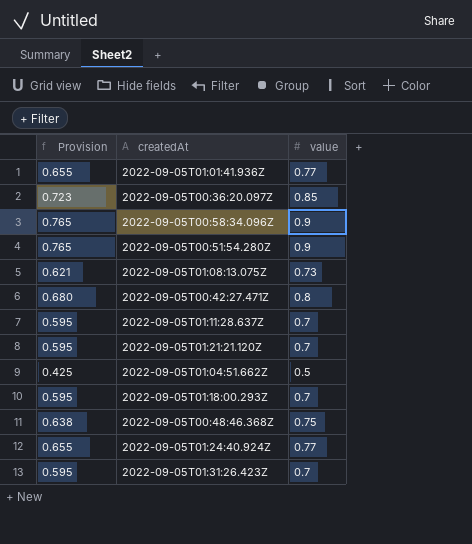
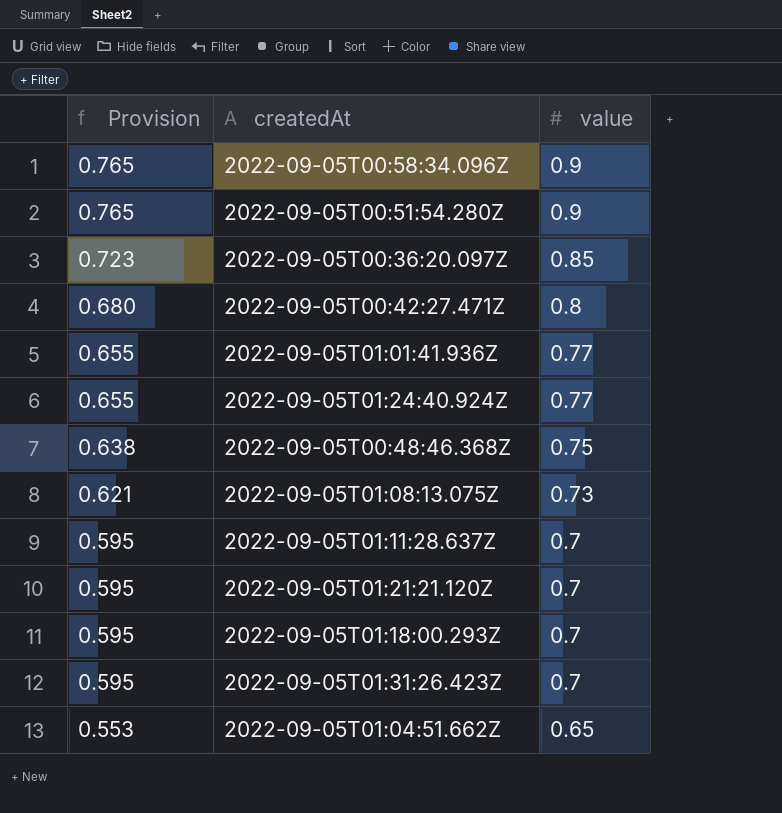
row order: none -> Provision descending
2022-09-05T01:04:51.662Z | Provision: 0.425 -> 0.553
2022-09-05T01:04:51.662Z | value: 0.5 -> 0.65

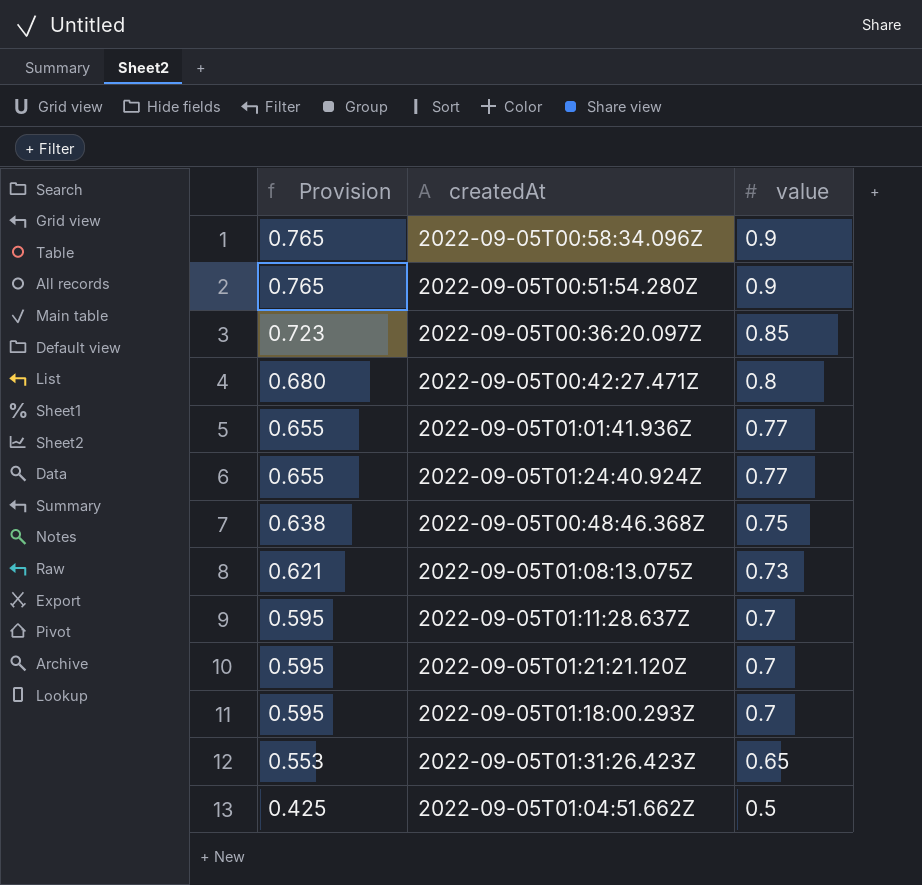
2022-09-05T01:31:26.423Z | Provision: 0.595 -> 0.553
2022-09-05T01:31:26.423Z | value: 0.7 -> 0.65
2022-09-05T01:04:51.662Z | Provision: 0.553 -> 0.425
2022-09-05T01:04:51.662Z | value: 0.65 -> 0.5

